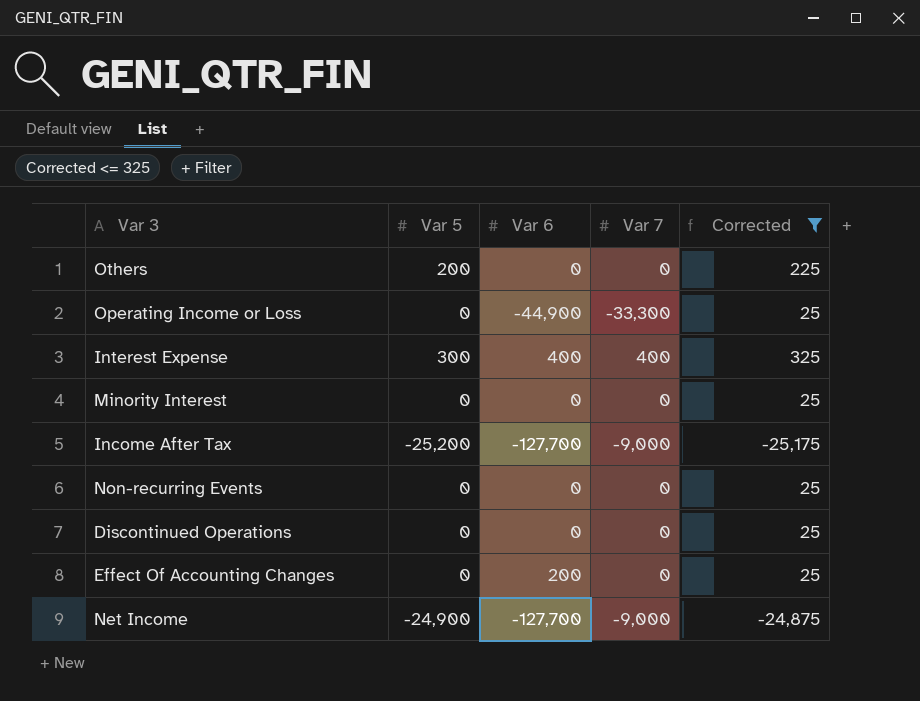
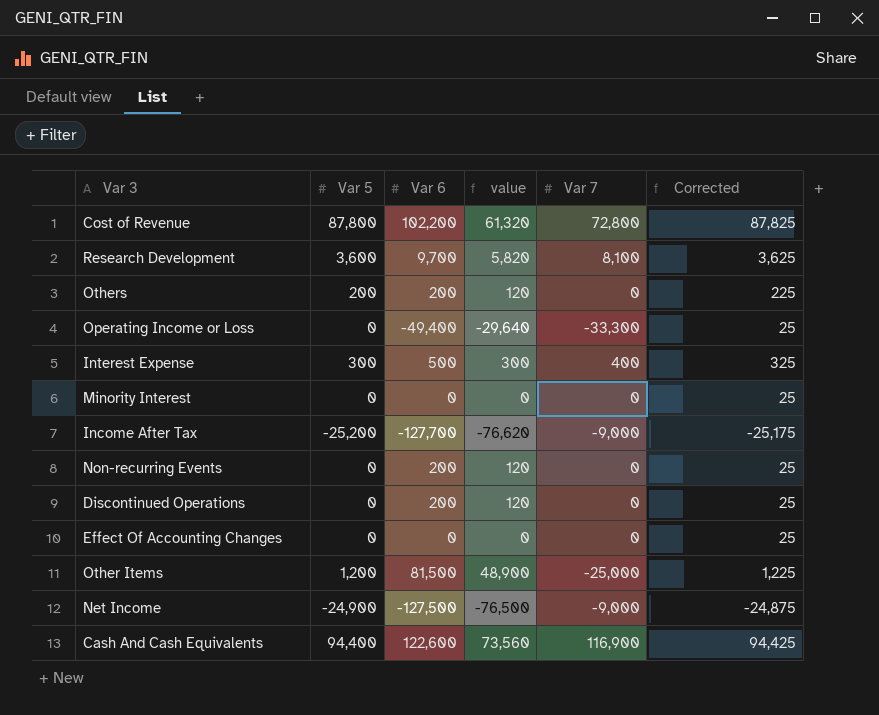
filter: Corrected <= 325 -> none
column value | formula: none -> [Var 6] * 0.6
Others | Var 6: 0 -> 200
Operating Income or Loss | Var 6: -44,900 -> -49,400
Interest Expense | Var 6: 400 -> 500
Non-recurring Events | Var 6: 0 -> 200
Discontinued Operations | Var 6: 0 -> 200
Effect Of Accounting Changes | Var 6: 200 -> 0
Net Income | Var 6: -127,700 -> -127,500

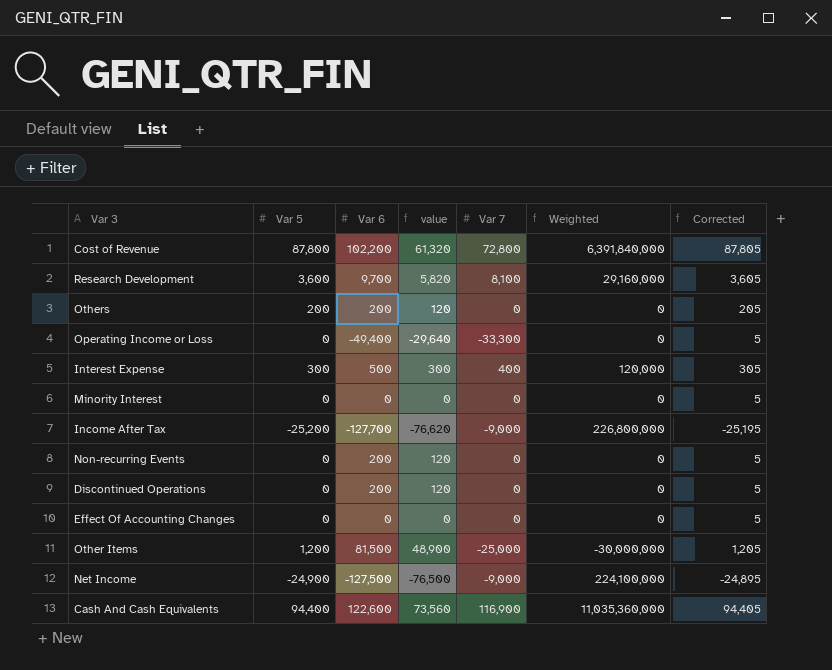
column Weighted | formula: none -> [Var 5] * [Var 7]
column Corrected | formula: [Var 5] + 25 -> [Var 5] + 5

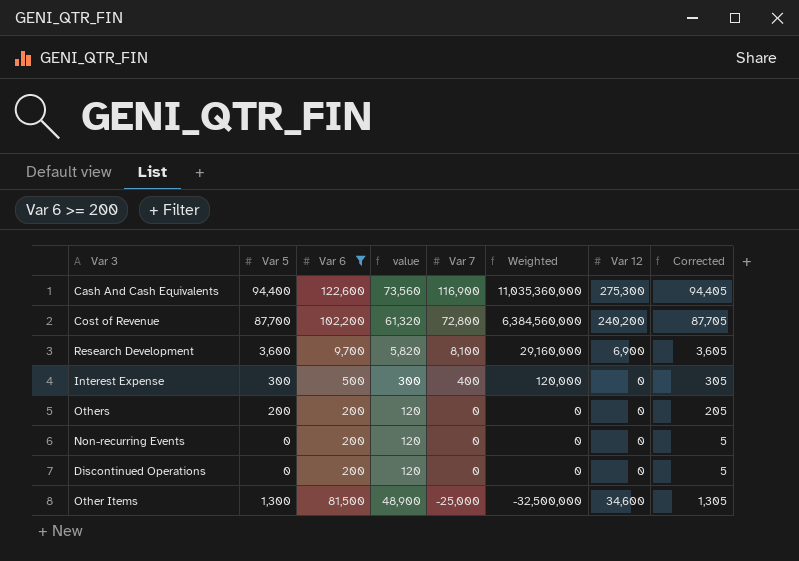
filter: none -> Var 6 >= 200
row order: none -> Var 7 descending
column Var 12 | position: none -> 7
Cost of Revenue | Var 5: 87,800 -> 87,700
Cost of Revenue | Weighted: 6,391,840,000 -> 6,384,560,000
Cost of Revenue | Corrected: 87,805 -> 87,705
Other Items | Var 5: 1,200 -> 1,300
Other Items | Weighted: -30,000,000 -> -32,500,000
Other Items | Corrected: 1,205 -> 1,305

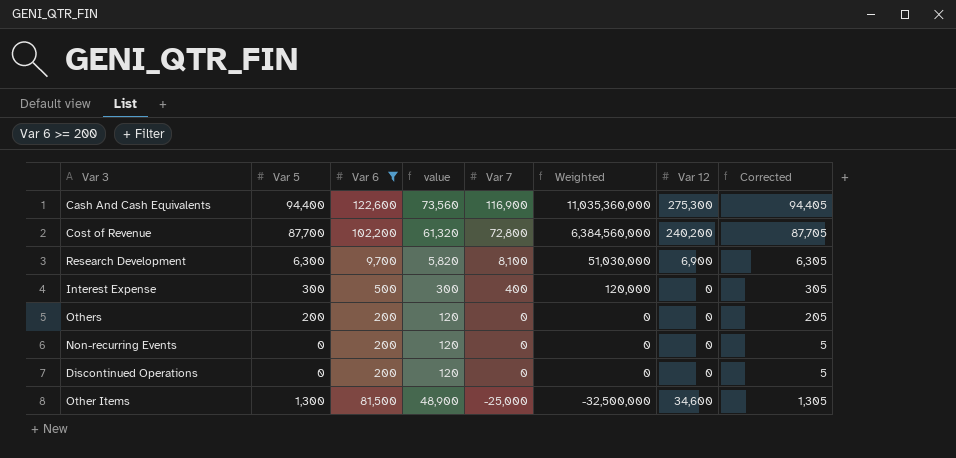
Research Development | Var 5: 3,600 -> 6,300
Research Development | Weighted: 29,160,000 -> 51,030,000
Research Development | Corrected: 3,605 -> 6,305

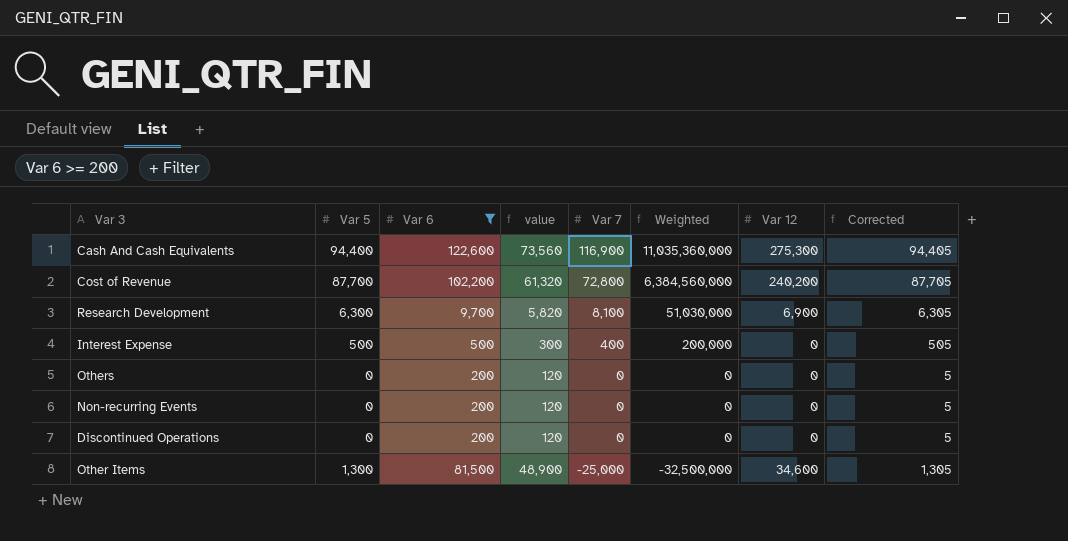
Interest Expense | Var 5: 300 -> 500
Interest Expense | Weighted: 120,000 -> 200,000
Interest Expense | Corrected: 305 -> 505
Others | Var 5: 200 -> 0
Others | Corrected: 205 -> 5

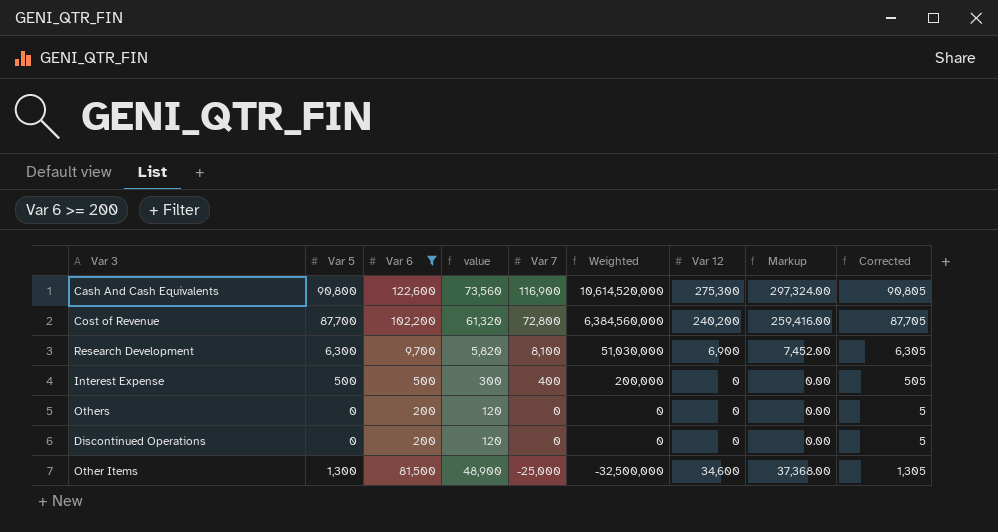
column Markup | formula: none -> [Var 12] * 1.08
row Non-recurring Events: 0 | 200 | 120 | 0 | 0 | 0 | 5 -> none
Cash And Cash Equivalents | Var 5: 94,400 -> 90,800
Cash And Cash Equivalents | Weighted: 11,035,360,000 -> 10,614,520,000
Cash And Cash Equivalents | Corrected: 94,405 -> 90,805

